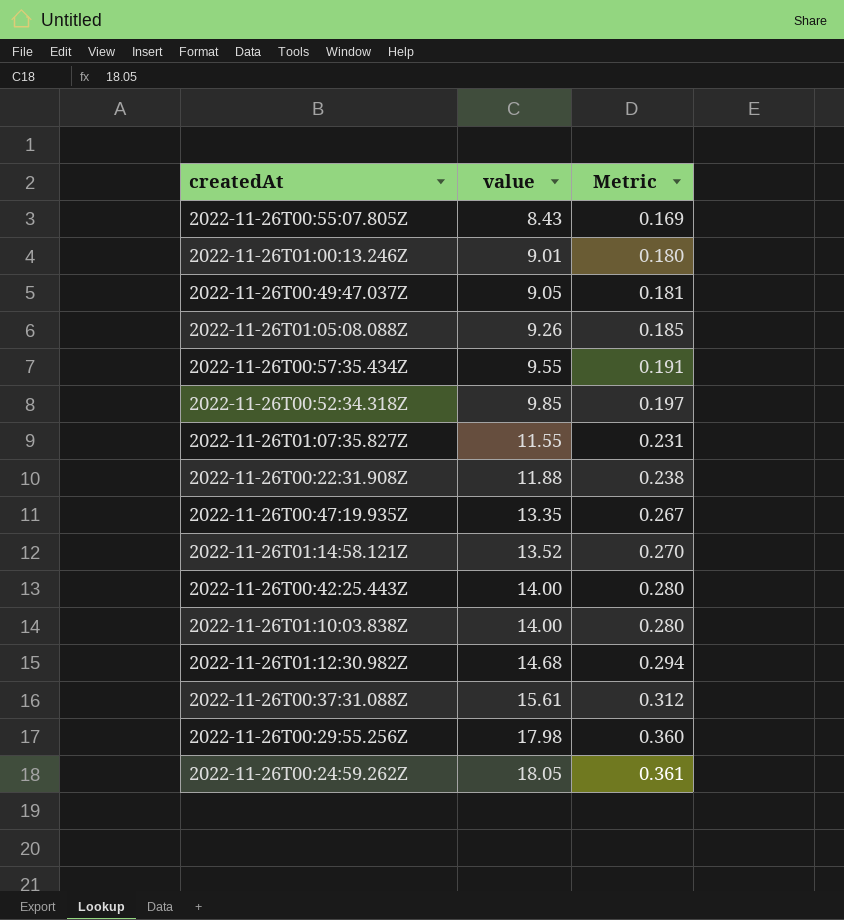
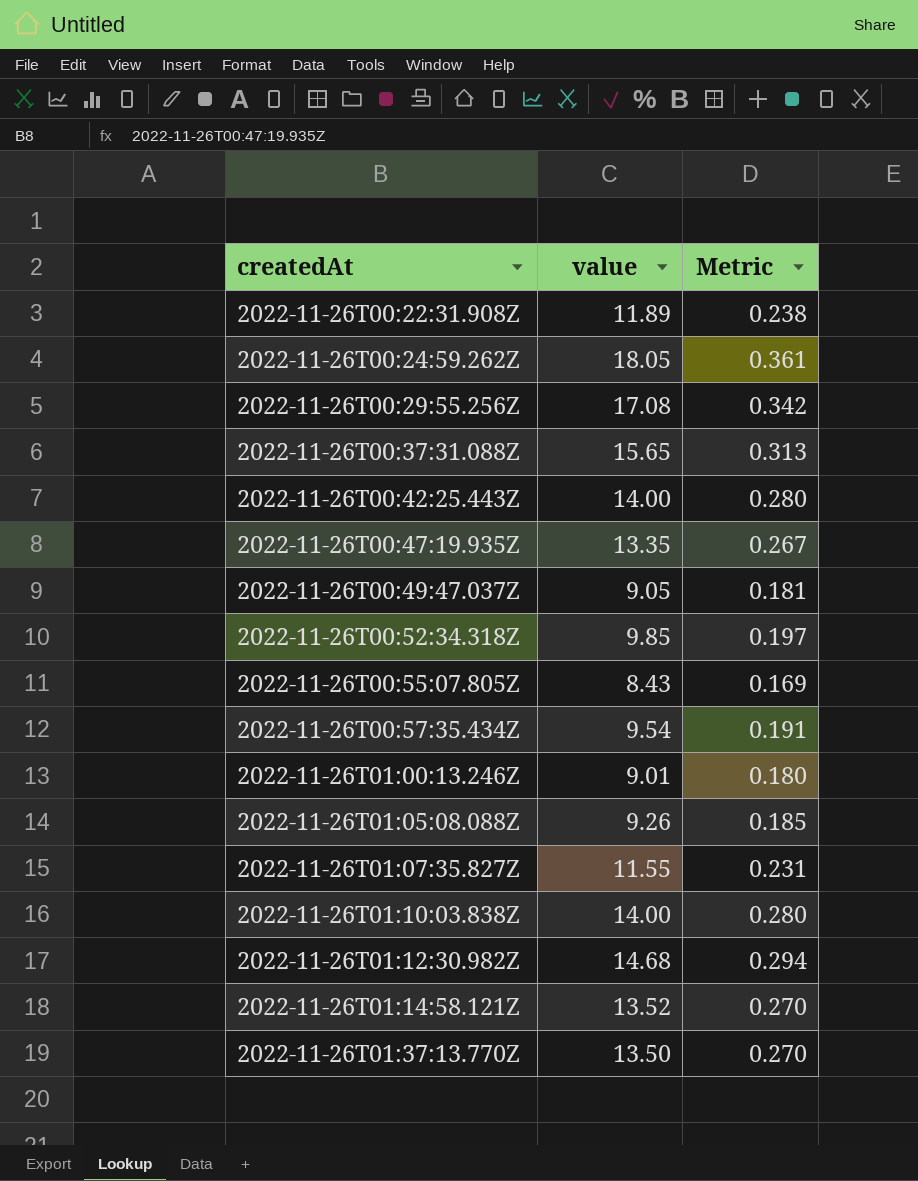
row order: value ascending -> createdAt ascending
2022-11-26T00:22:31.908Z | value: 11.88 -> 11.89
2022-11-26T00:29:55.256Z | value: 17.98 -> 17.08
2022-11-26T00:29:55.256Z | Metric: 0.360 -> 0.342
2022-11-26T00:37:31.088Z | value: 15.61 -> 15.65
2022-11-26T00:37:31.088Z | Metric: 0.312 -> 0.313
2022-11-26T00:57:35.434Z | value: 9.55 -> 9.54
row 2022-11-26T01:37:13.770Z: none -> 13.50 | 0.270

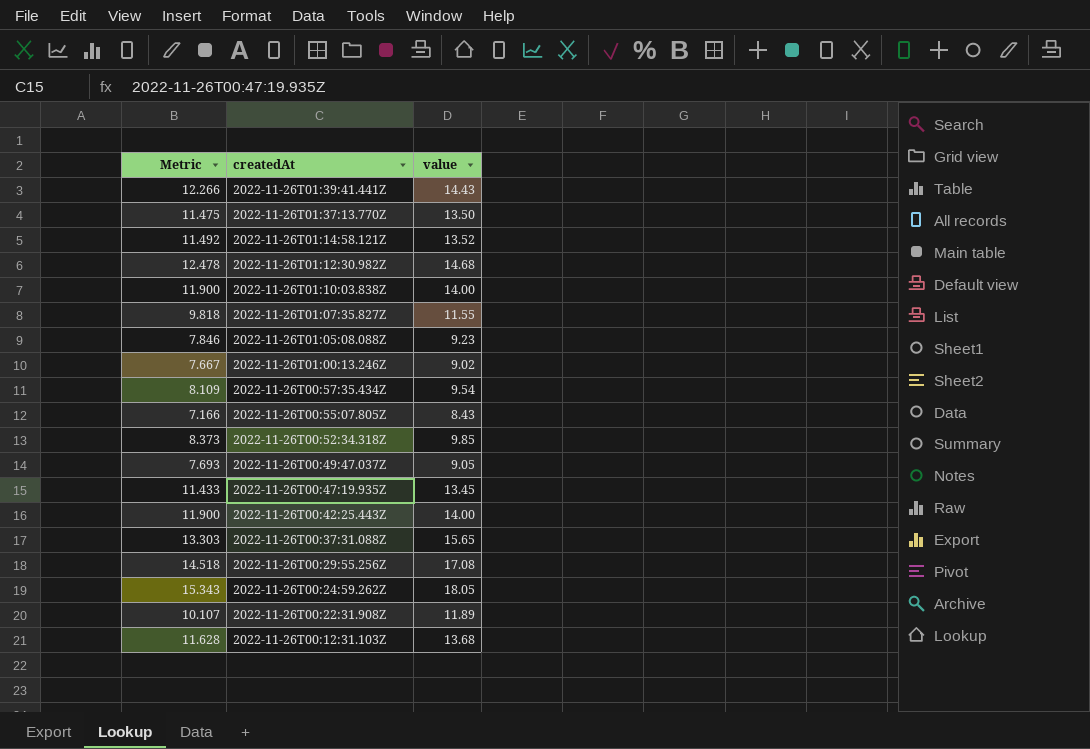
row order: createdAt ascending -> createdAt descending
column Metric | formula: [value] * 0.02 -> [value] * 0.85
column Metric | position: 3 -> 1
row 2022-11-26T01:39:41.441Z: none -> 12.266 | 14.43
2022-11-26T01:05:08.088Z | value: 9.26 -> 9.23
2022-11-26T01:00:13.246Z | value: 9.01 -> 9.02
2022-11-26T00:47:19.935Z | value: 13.35 -> 13.45
row 2022-11-26T00:12:31.103Z: none -> 11.628 | 13.68

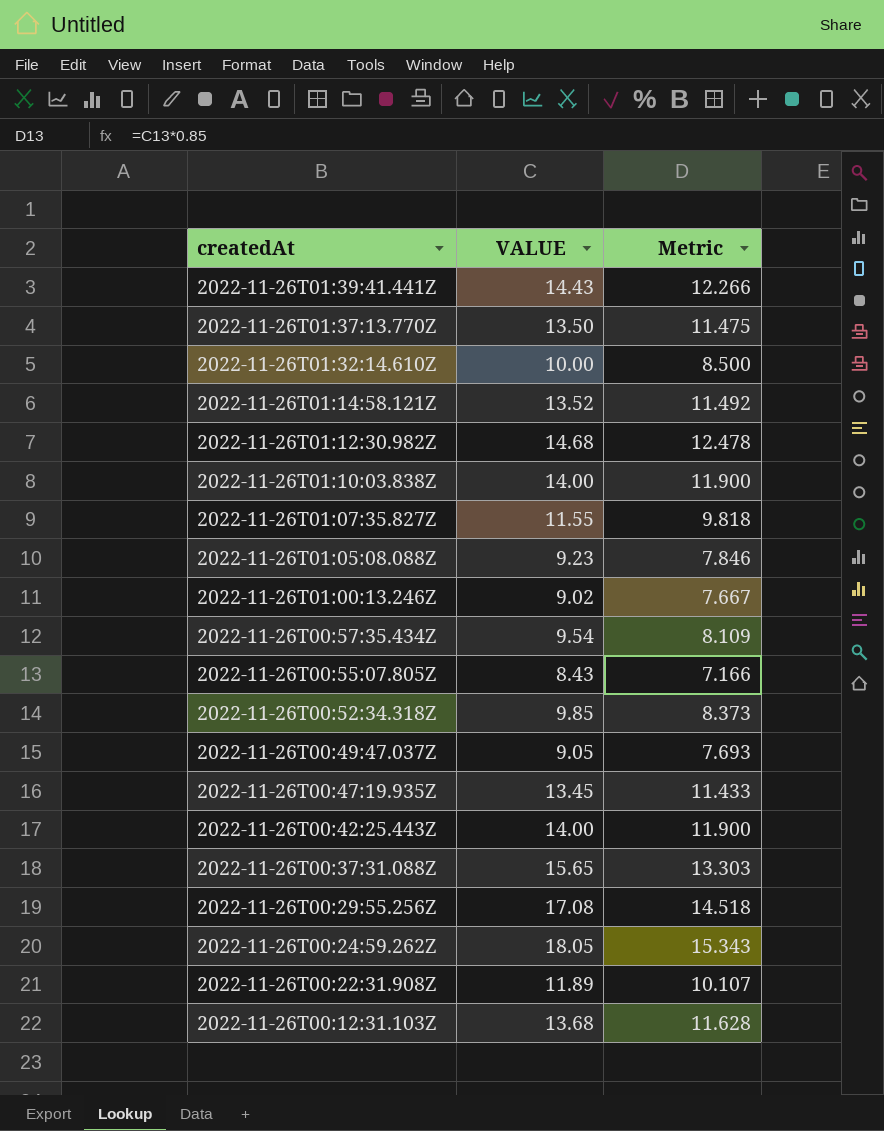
column name: value -> VALUE
column Metric | position: 1 -> 3
row 2022-11-26T01:32:14.610Z: none -> 10.00 | 8.500

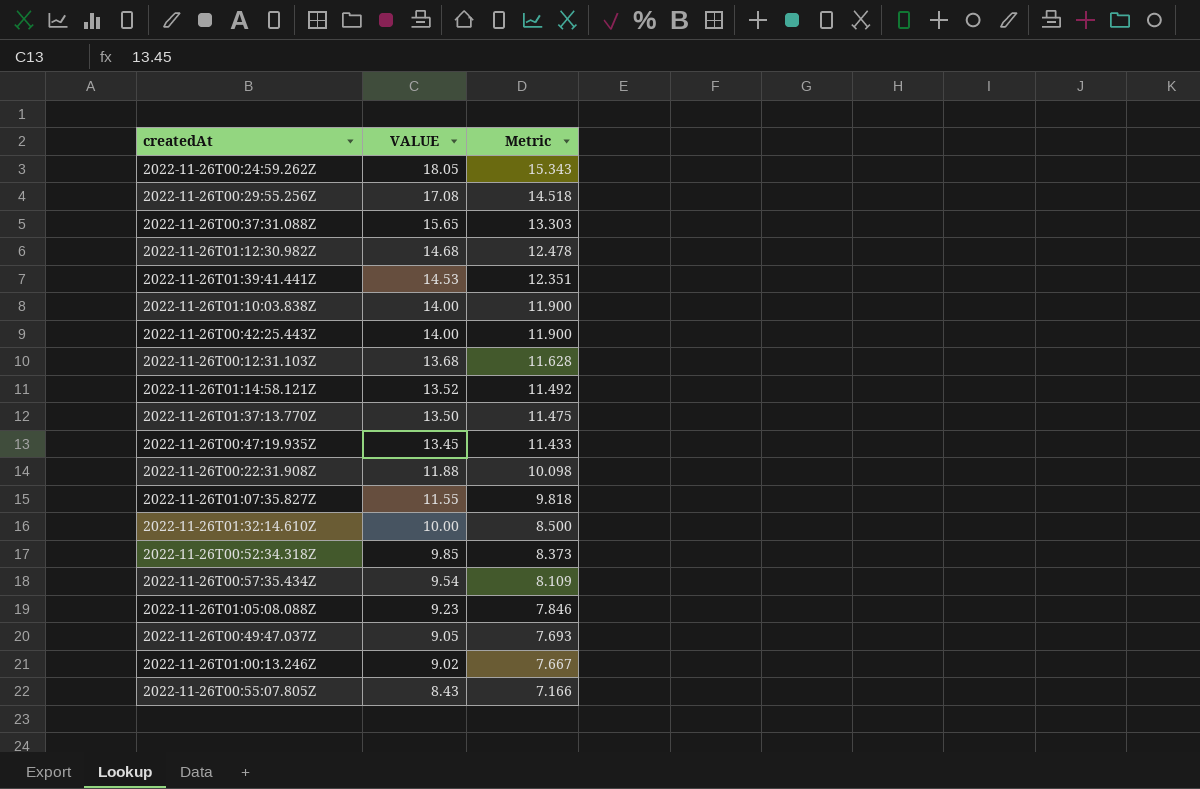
row order: createdAt descending -> VALUE descending
2022-11-26T01:39:41.441Z | VALUE: 14.43 -> 14.53
2022-11-26T01:39:41.441Z | Metric: 12.266 -> 12.351
2022-11-26T00:22:31.908Z | VALUE: 11.89 -> 11.88
2022-11-26T00:22:31.908Z | Metric: 10.107 -> 10.098

